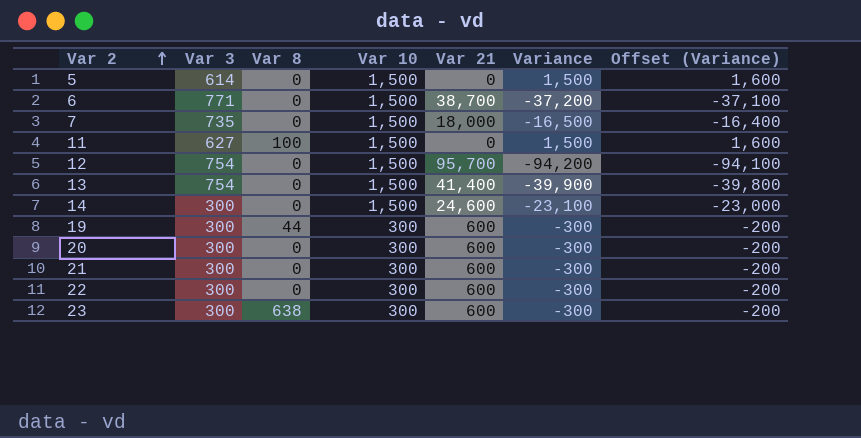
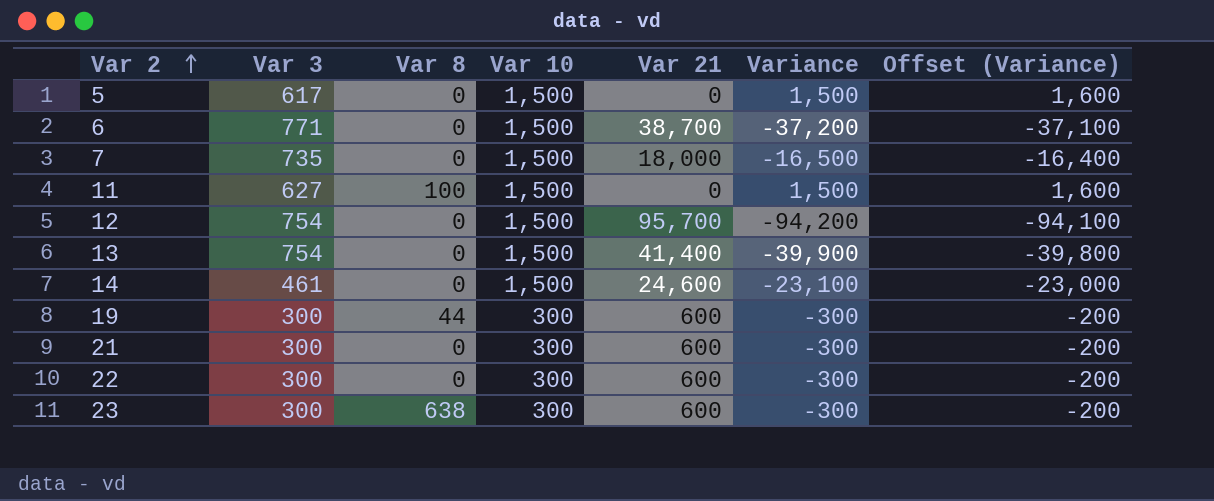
row 20: 300 | 0 | 300 | 600 | -300 | -200 -> none
5 | Var 3: 614 -> 617
14 | Var 3: 300 -> 461

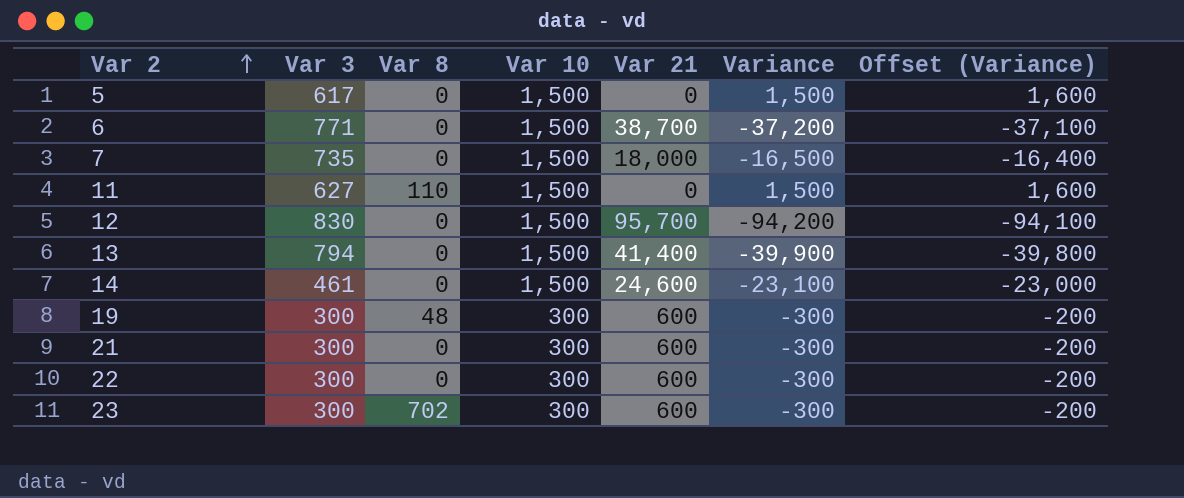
11 | Var 8: 100 -> 110
12 | Var 3: 754 -> 830
13 | Var 3: 754 -> 794
19 | Var 8: 44 -> 48
23 | Var 8: 638 -> 702

